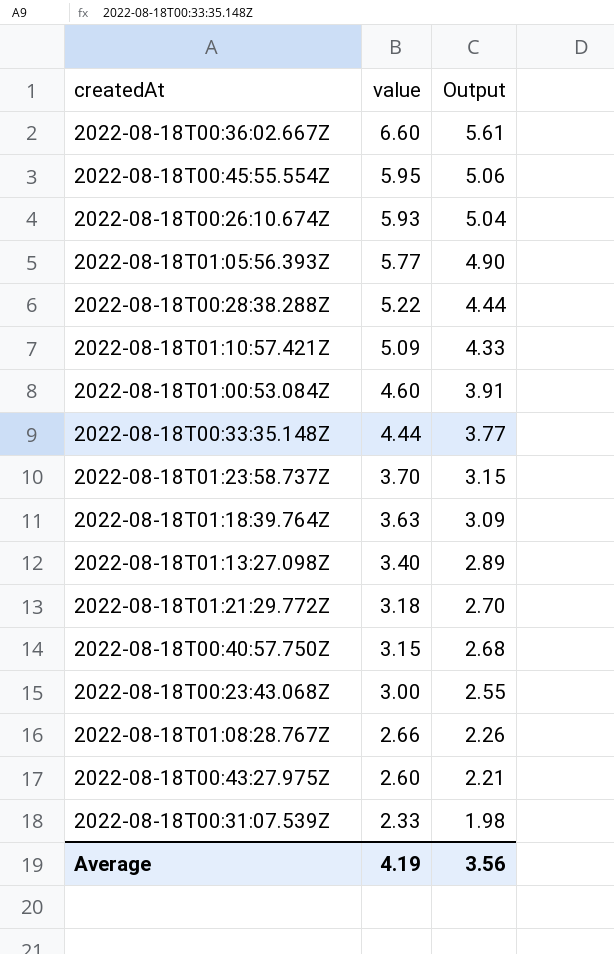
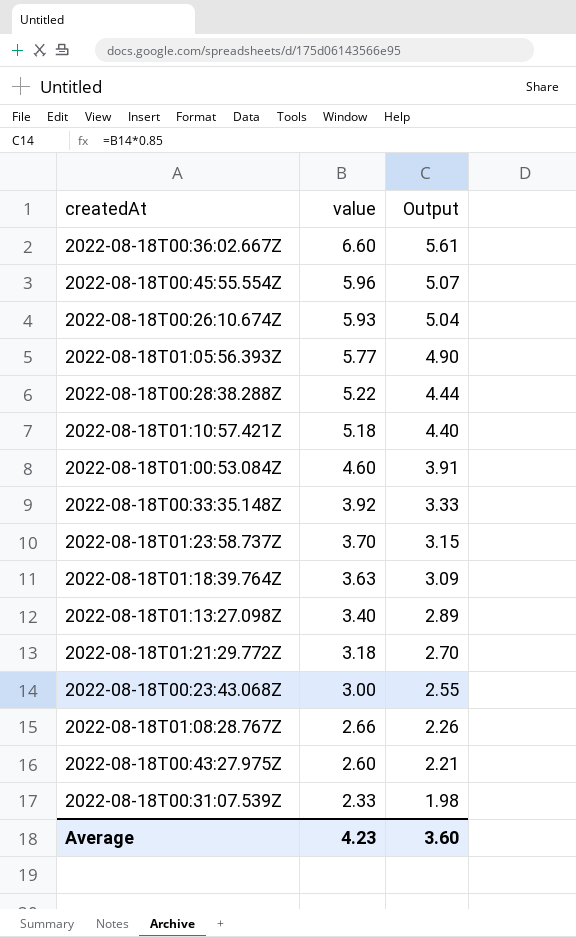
row 2022-08-18T00:40:57.750Z: 3.15 | 2.68 -> none
2022-08-18T00:45:55.554Z | value: 5.95 -> 5.96
2022-08-18T00:45:55.554Z | Output: 5.06 -> 5.07
2022-08-18T01:10:57.421Z | value: 5.09 -> 5.18
2022-08-18T01:10:57.421Z | Output: 4.33 -> 4.40
2022-08-18T00:33:35.148Z | value: 4.44 -> 3.92
2022-08-18T00:33:35.148Z | Output: 3.77 -> 3.33
Average | value: 4.19 -> 4.23
Average | Output: 3.56 -> 3.60

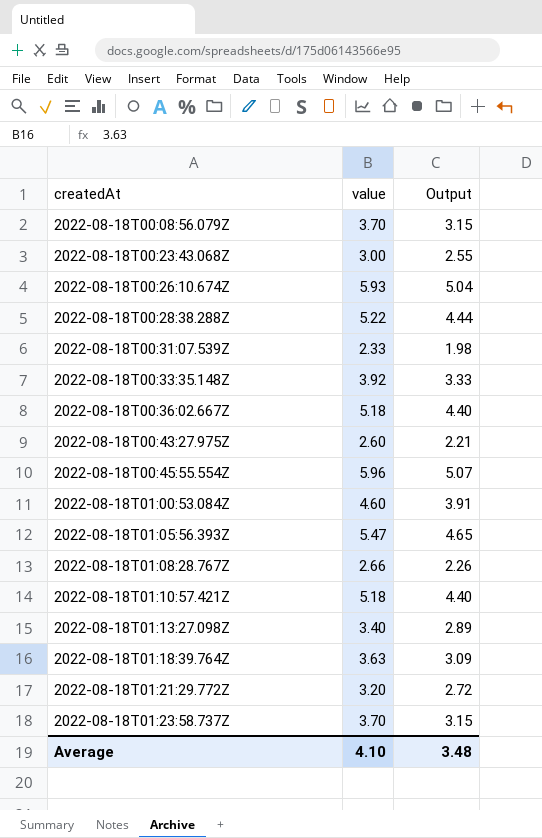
row order: value descending -> createdAt ascending
row 2022-08-18T00:08:56.079Z: none -> 3.70 | 3.15
2022-08-18T00:36:02.667Z | value: 6.60 -> 5.18
2022-08-18T00:36:02.667Z | Output: 5.61 -> 4.40
2022-08-18T01:05:56.393Z | value: 5.77 -> 5.47
2022-08-18T01:05:56.393Z | Output: 4.90 -> 4.65
2022-08-18T01:21:29.772Z | value: 3.18 -> 3.20
2022-08-18T01:21:29.772Z | Output: 2.70 -> 2.72
Average | value: 4.23 -> 4.10
Average | Output: 3.60 -> 3.48

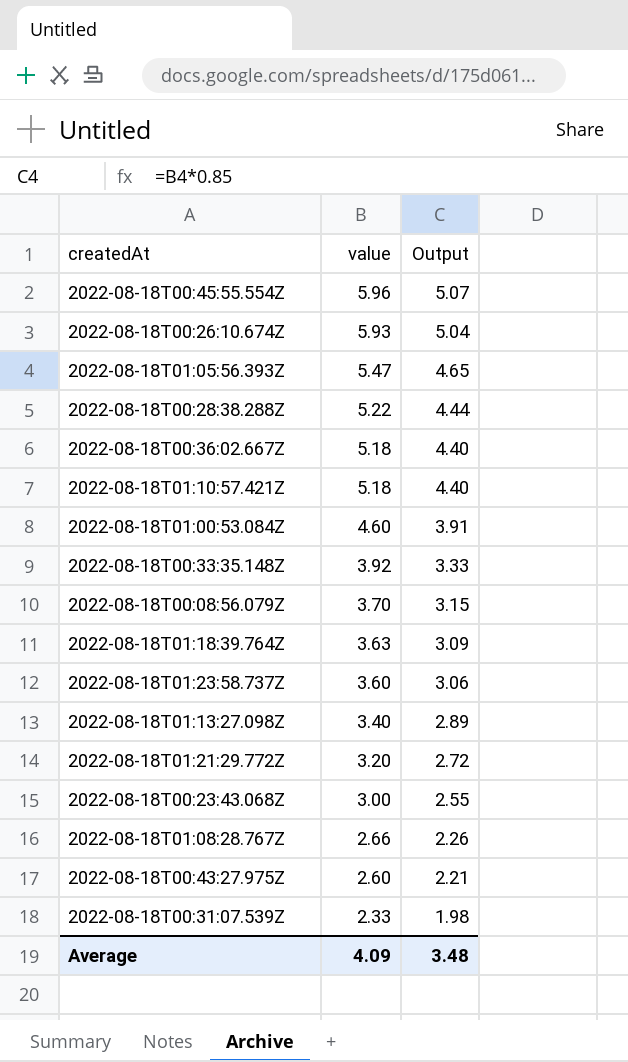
row order: createdAt ascending -> value descending
2022-08-18T01:23:58.737Z | value: 3.70 -> 3.60
2022-08-18T01:23:58.737Z | Output: 3.15 -> 3.06
Average | value: 4.10 -> 4.09

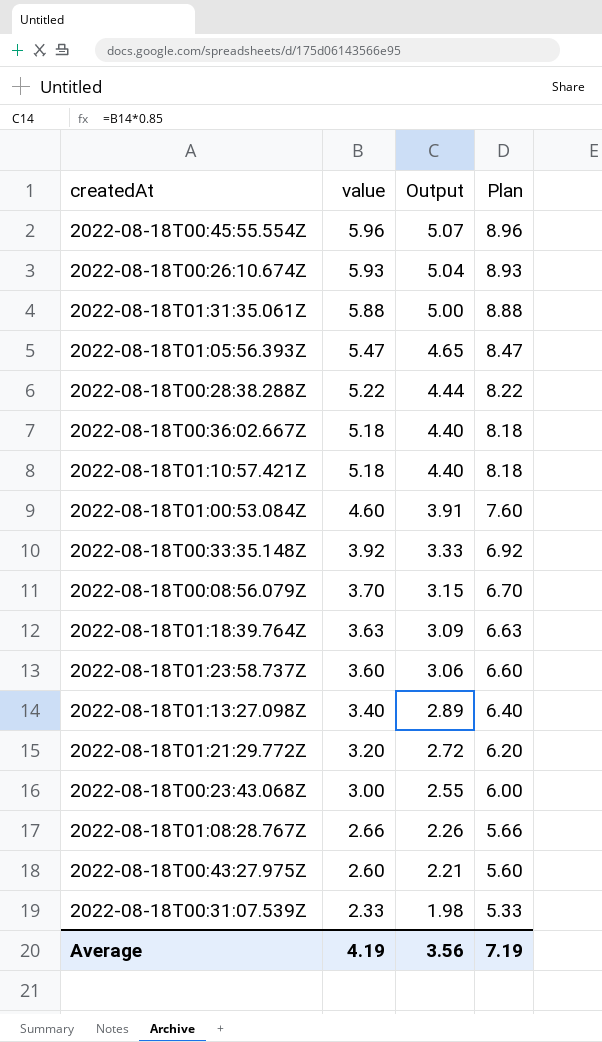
column Plan | formula: none -> [value] + 3
row 2022-08-18T01:31:35.061Z: none -> 5.88 | 5.00 | 8.88
Average | value: 4.09 -> 4.19
Average | Output: 3.48 -> 3.56

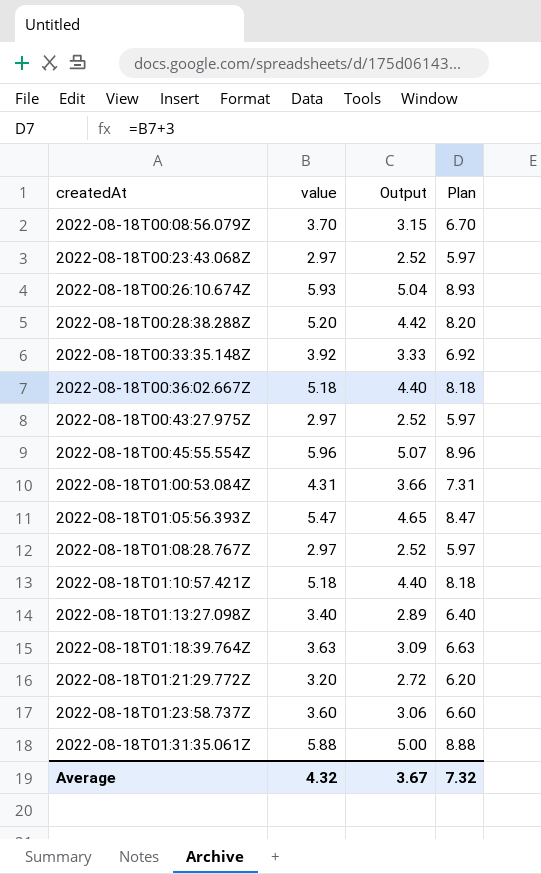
row order: value descending -> createdAt ascending
row 2022-08-18T00:31:07.539Z: 2.33 | 1.98 | 5.33 -> none
2022-08-18T00:23:43.068Z | value: 3.00 -> 2.97
2022-08-18T00:23:43.068Z | Output: 2.55 -> 2.52
2022-08-18T00:23:43.068Z | Plan: 6.00 -> 5.97
2022-08-18T00:28:38.288Z | value: 5.22 -> 5.20
2022-08-18T00:28:38.288Z | Output: 4.44 -> 4.42
2022-08-18T00:28:38.288Z | Plan: 8.22 -> 8.20
2022-08-18T00:43:27.975Z | value: 2.60 -> 2.97
2022-08-18T00:43:27.975Z | Output: 2.21 -> 2.52
2022-08-18T00:43:27.975Z | Plan: 5.60 -> 5.97
2022-08-18T01:00:53.084Z | value: 4.60 -> 4.31
2022-08-18T01:00:53.084Z | Output: 3.91 -> 3.66
2022-08-18T01:00:53.084Z | Plan: 7.60 -> 7.31
2022-08-18T01:08:28.767Z | value: 2.66 -> 2.97
2022-08-18T01:08:28.767Z | Output: 2.26 -> 2.52
2022-08-18T01:08:28.767Z | Plan: 5.66 -> 5.97
Average | value: 4.19 -> 4.32
Average | Output: 3.56 -> 3.67
Average | Plan: 7.19 -> 7.32

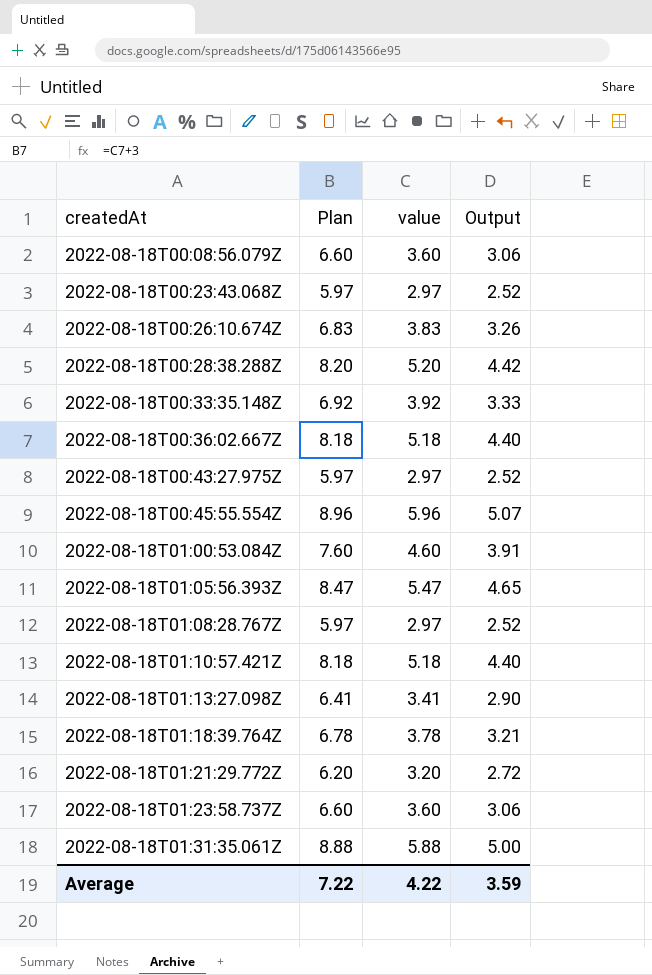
column Plan | position: 4 -> 2
2022-08-18T00:08:56.079Z | Plan: 6.70 -> 6.60
2022-08-18T00:08:56.079Z | value: 3.70 -> 3.60
2022-08-18T00:08:56.079Z | Output: 3.15 -> 3.06
2022-08-18T00:26:10.674Z | Plan: 8.93 -> 6.83
2022-08-18T00:26:10.674Z | value: 5.93 -> 3.83
2022-08-18T00:26:10.674Z | Output: 5.04 -> 3.26
2022-08-18T01:00:53.084Z | Plan: 7.31 -> 7.60
2022-08-18T01:00:53.084Z | value: 4.31 -> 4.60
2022-08-18T01:00:53.084Z | Output: 3.66 -> 3.91
2022-08-18T01:13:27.098Z | Plan: 6.40 -> 6.41
2022-08-18T01:13:27.098Z | value: 3.40 -> 3.41
2022-08-18T01:13:27.098Z | Output: 2.89 -> 2.90
2022-08-18T01:18:39.764Z | Plan: 6.63 -> 6.78
2022-08-18T01:18:39.764Z | value: 3.63 -> 3.78
2022-08-18T01:18:39.764Z | Output: 3.09 -> 3.21
Average | Plan: 7.32 -> 7.22
Average | value: 4.32 -> 4.22
Average | Output: 3.67 -> 3.59

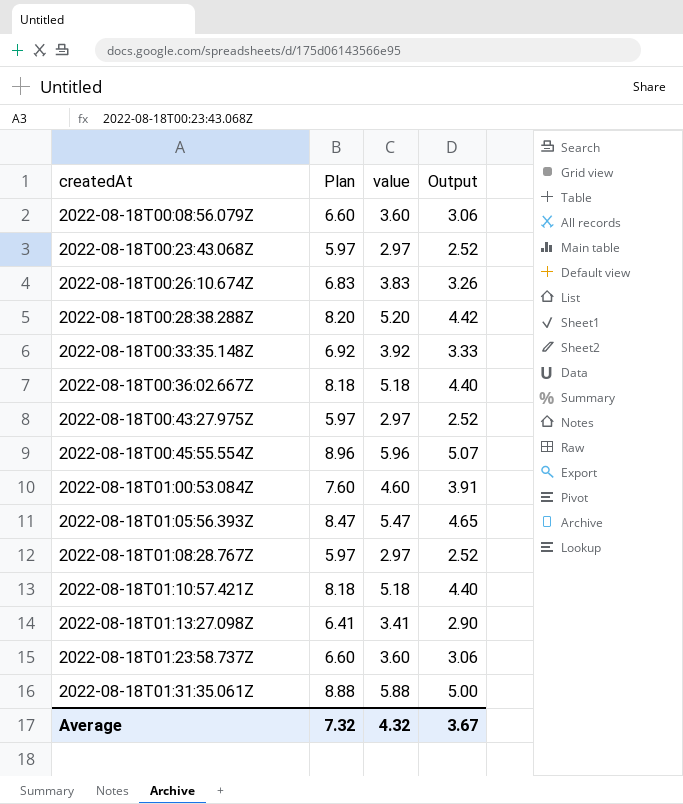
row 2022-08-18T01:18:39.764Z: 6.78 | 3.78 | 3.21 -> none
row 2022-08-18T01:21:29.772Z: 6.20 | 3.20 | 2.72 -> none
Average | Plan: 7.22 -> 7.32
Average | value: 4.22 -> 4.32
Average | Output: 3.59 -> 3.67

